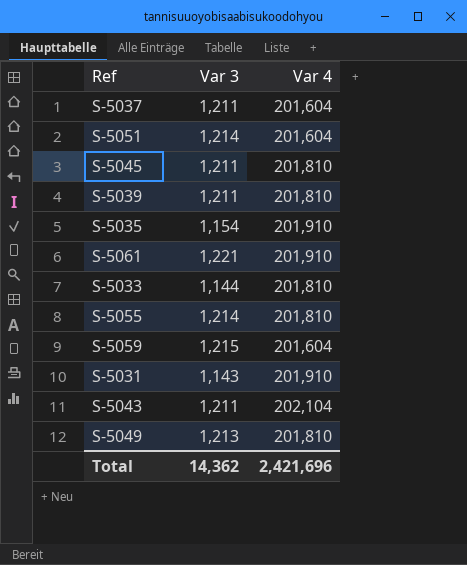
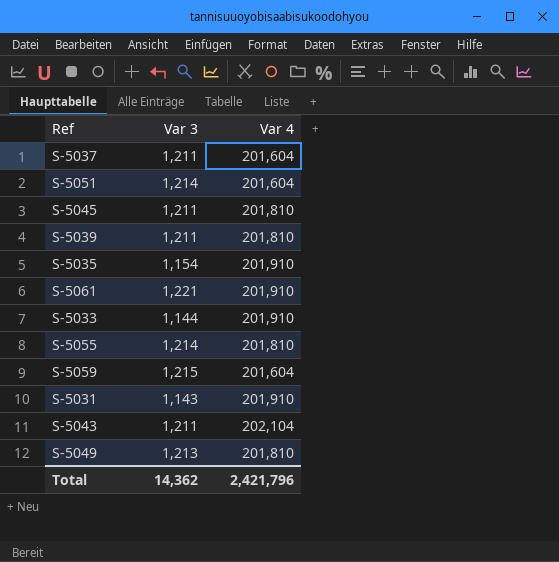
S-5033 | Var 4: 201,810 -> 201,910
Total | Var 4: 2,421,696 -> 2,421,796

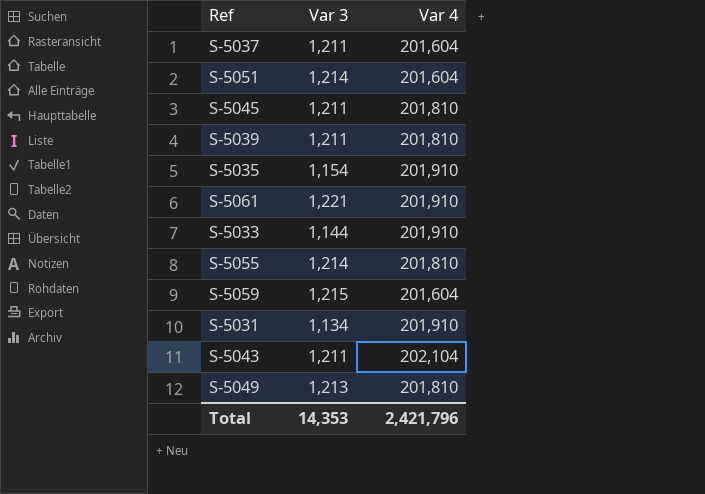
S-5031 | Var 3: 1,143 -> 1,134
Total | Var 3: 14,362 -> 14,353

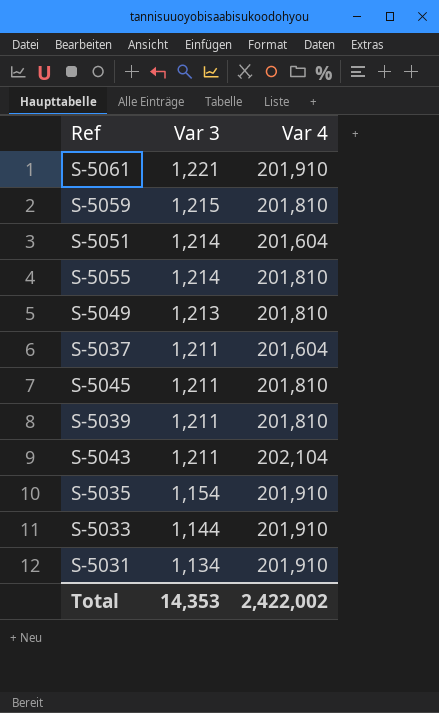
row order: none -> Var 3 descending
S-5059 | Var 4: 201,604 -> 201,810
Total | Var 4: 2,421,796 -> 2,422,002

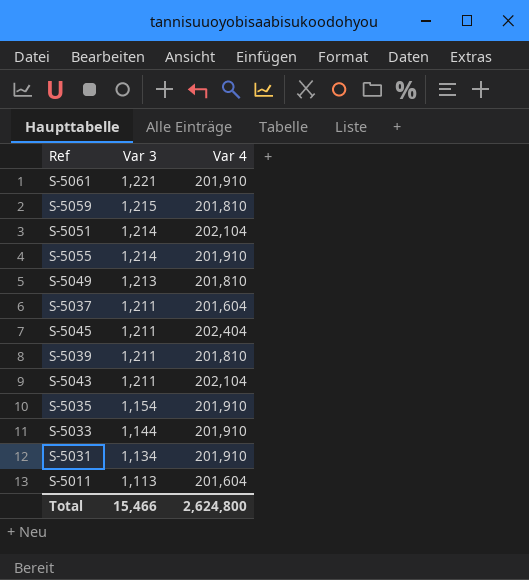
S-5051 | Var 4: 201,604 -> 202,104
S-5055 | Var 4: 201,810 -> 201,910
S-5045 | Var 4: 201,810 -> 202,404
row S-5011: none -> 1,113 | 201,604
Total | Var 3: 14,353 -> 15,466
Total | Var 4: 2,422,002 -> 2,624,800

